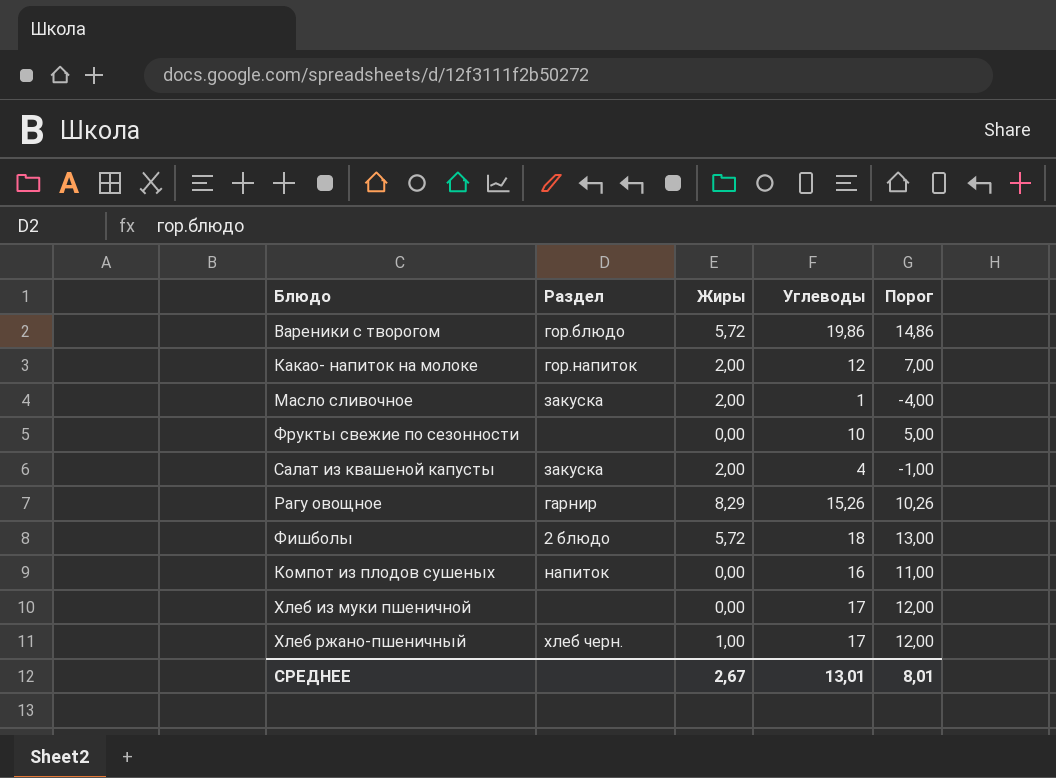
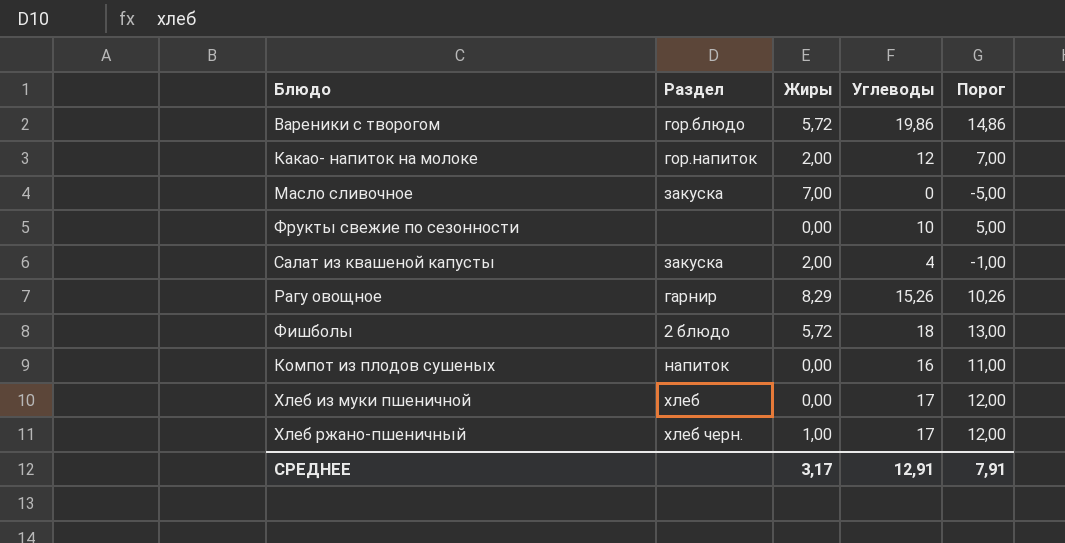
Масло сливочное | Жиры: 2,00 -> 7,00
Масло сливочное | Углеводы: 1 -> 0
Масло сливочное | Порог: -4,00 -> -5,00
Хлеб из муки пшеничной | Раздел: none -> хлеб
СРЕДНЕЕ | Жиры: 2,67 -> 3,17
СРЕДНЕЕ | Углеводы: 13,01 -> 12,91
СРЕДНЕЕ | Порог: 8,01 -> 7,91

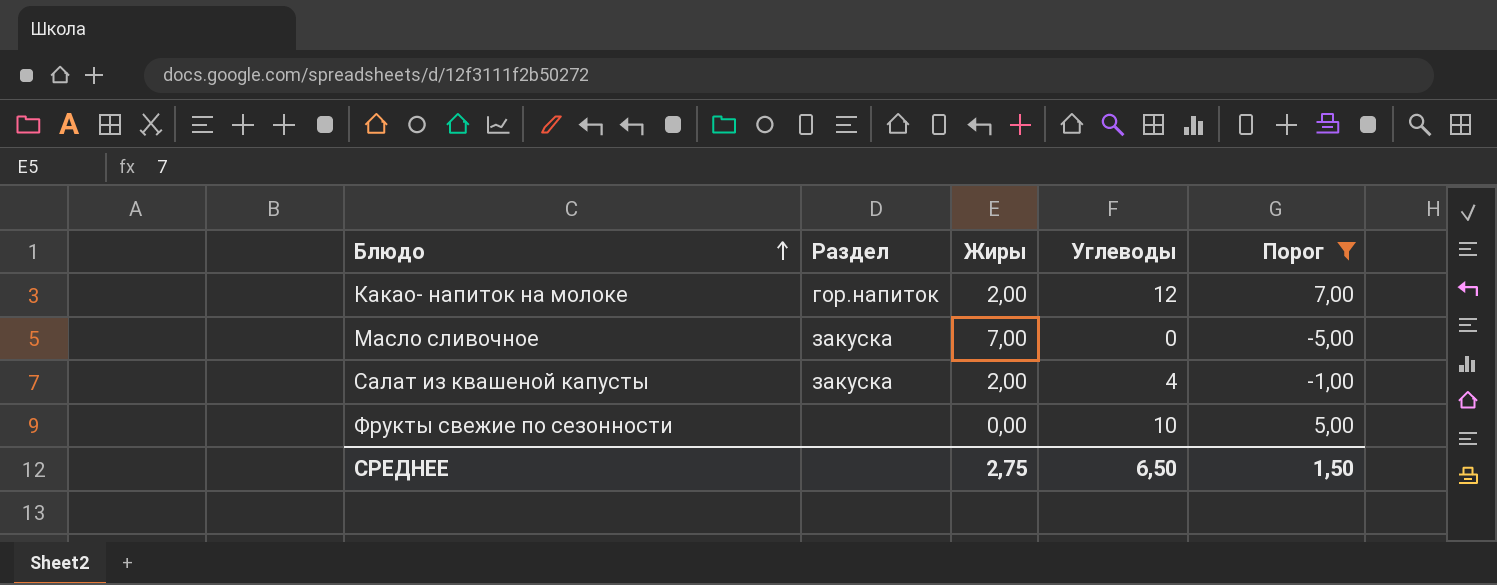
filter: none -> Порог <= 7,00
row order: none -> Блюдо ascending
СРЕДНЕЕ | Жиры: 3,17 -> 2,75
СРЕДНЕЕ | Углеводы: 12,91 -> 6,50
СРЕДНЕЕ | Порог: 7,91 -> 1,50

